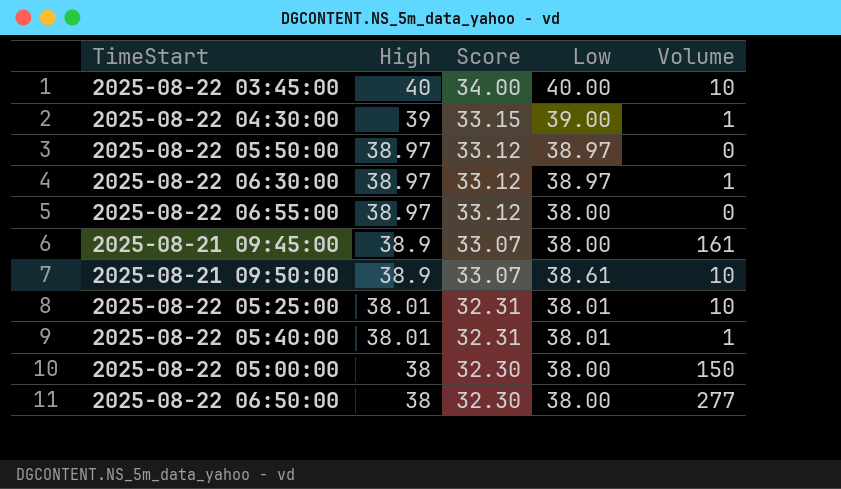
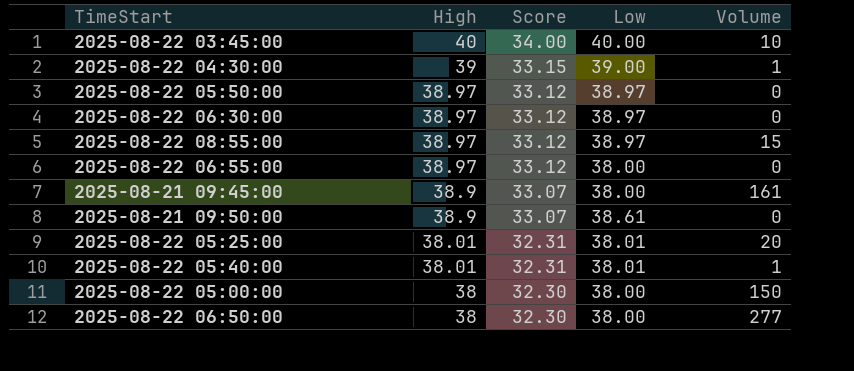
2025-08-22 06:30:00 | Volume: 1 -> 0
row 2025-08-22 08:55:00: none -> 38.97 | 33.12 | 38.97 | 15
2025-08-21 09:50:00 | Volume: 10 -> 0
2025-08-22 05:25:00 | Volume: 10 -> 20

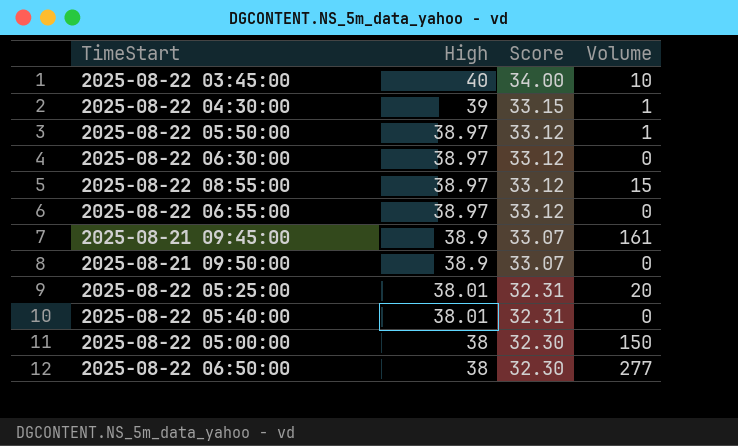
column Low | position: 4 -> none
2025-08-22 05:50:00 | Volume: 0 -> 1
2025-08-22 05:40:00 | Volume: 1 -> 0

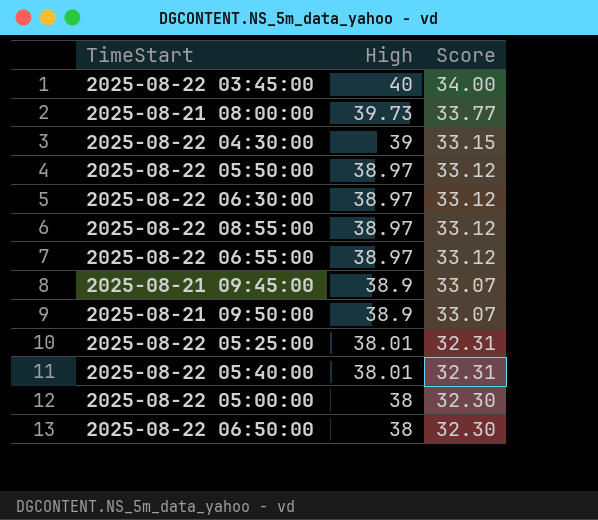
column Volume | position: 4 -> none
row 2025-08-21 08:00:00: none -> 39.73 | 33.77

